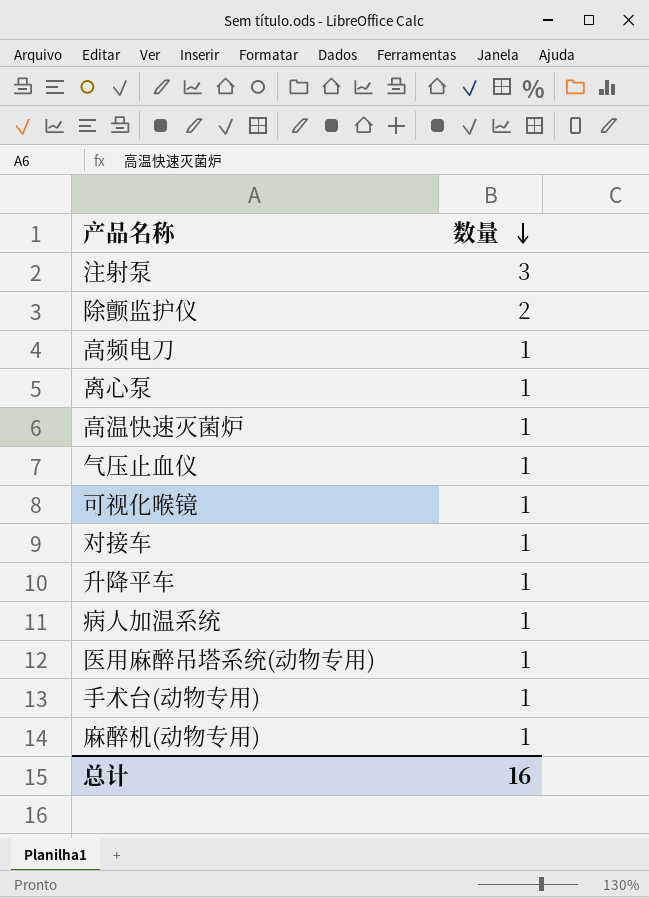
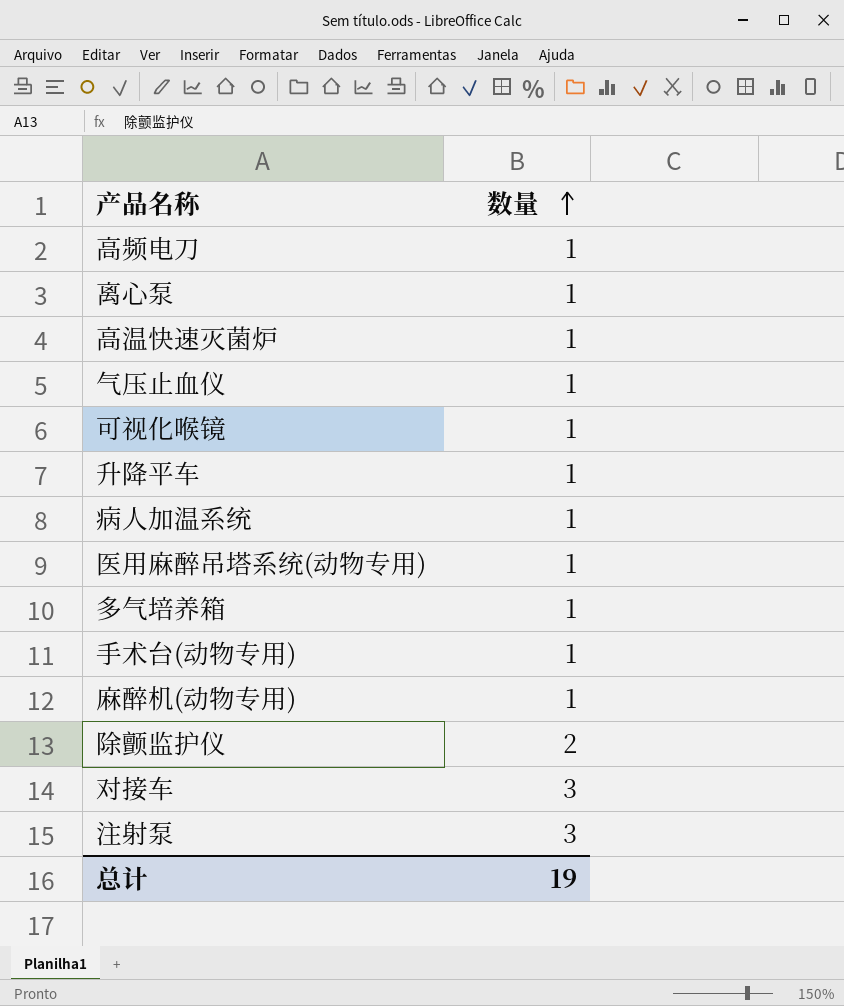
row order: 数量 descending -> 数量 ascending
row 多气培养箱: none -> 1
对接车 | 数量: 1 -> 3
总计 | 数量: 16 -> 19

